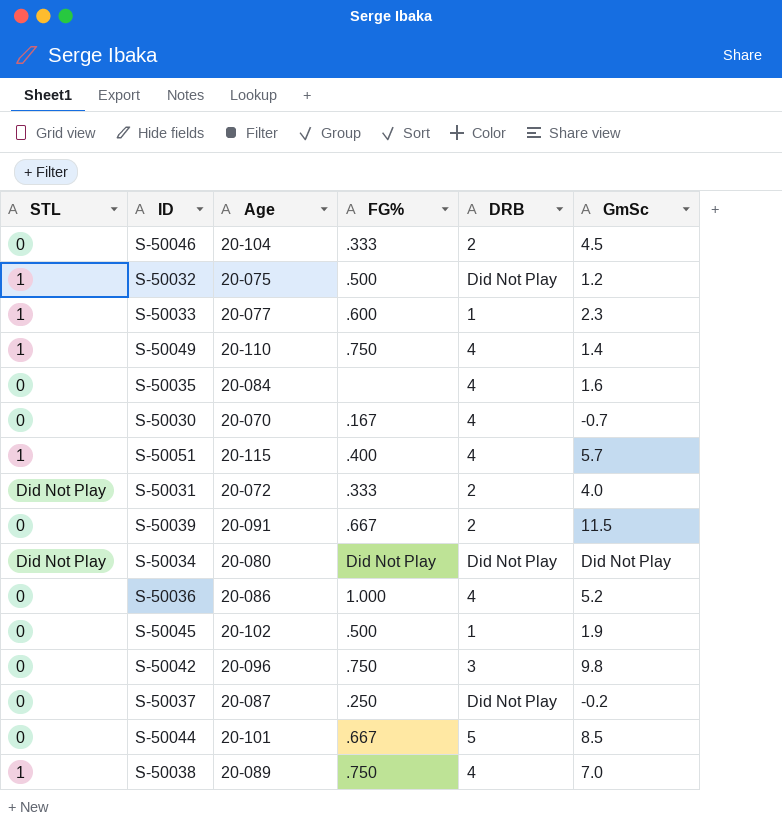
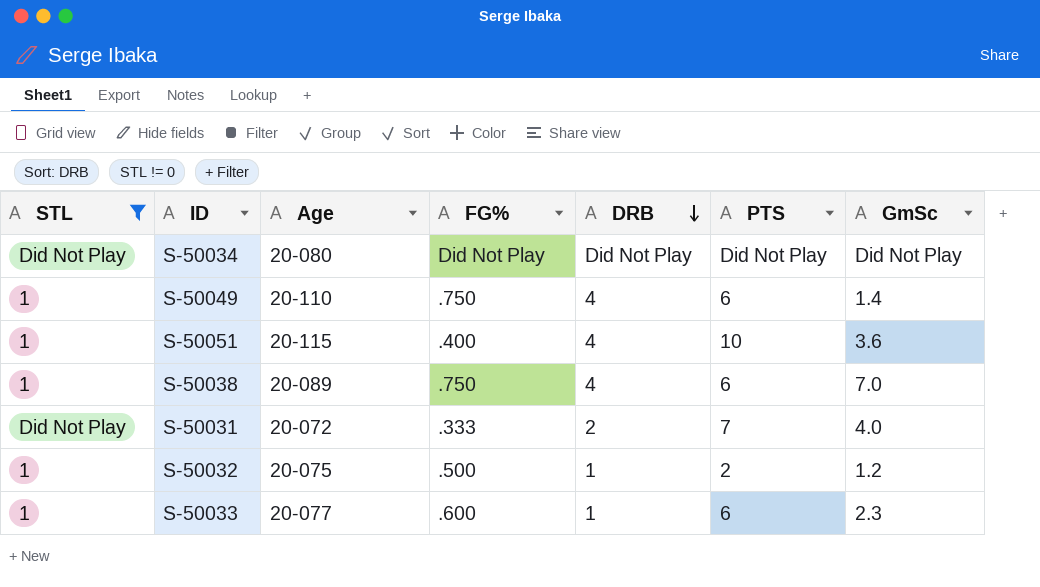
filter: none -> STL != 0
row order: none -> DRB descending
column PTS | position: none -> 6
S-50051 | GmSc: 5.7 -> 3.6
S-50032 | DRB: Did Not Play -> 1

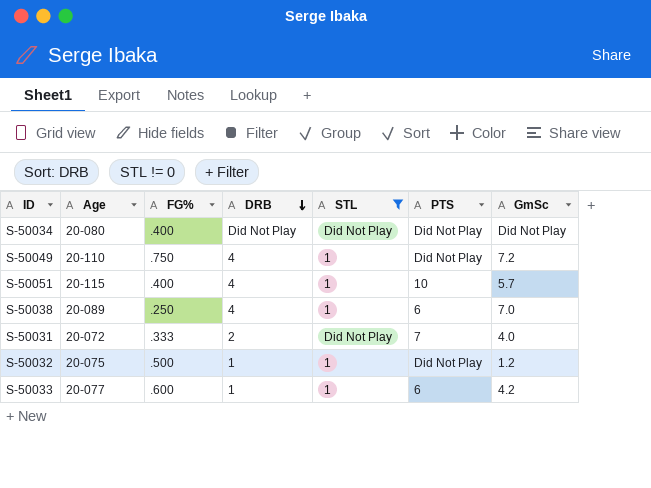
column STL | position: 1 -> 5
S-50034 | FG%: Did Not Play -> .400
S-50049 | PTS: 6 -> Did Not Play
S-50049 | GmSc: 1.4 -> 7.2
S-50051 | GmSc: 3.6 -> 5.7
S-50038 | FG%: .750 -> .250
S-50032 | PTS: 2 -> Did Not Play
S-50033 | GmSc: 2.3 -> 4.2

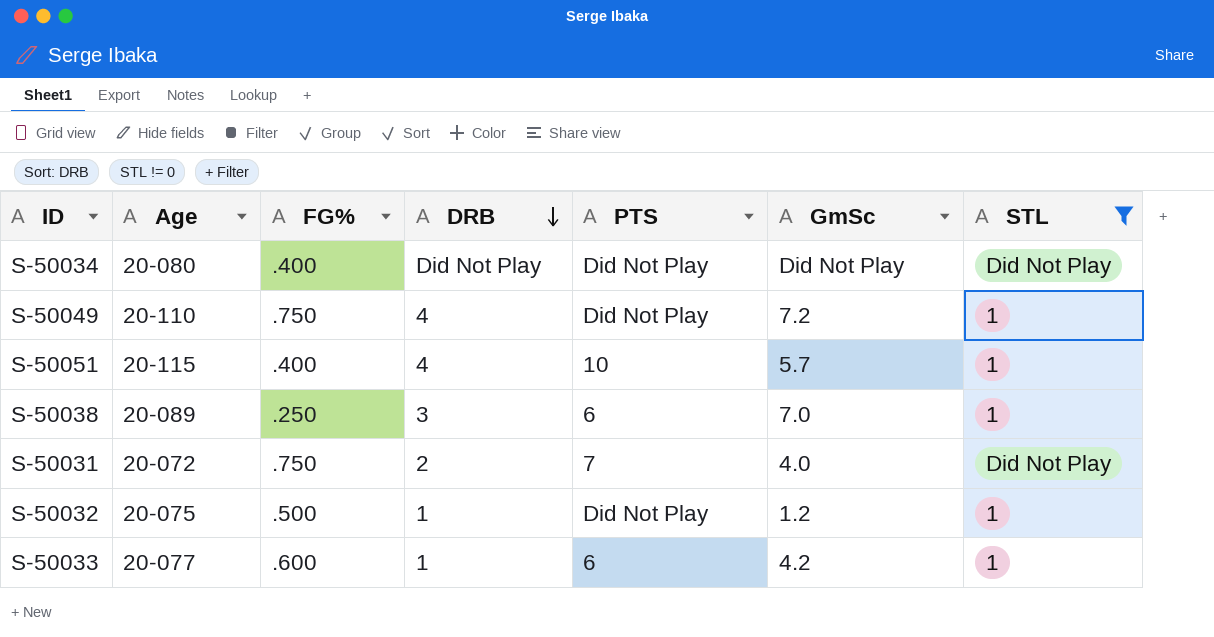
column STL | position: 5 -> 7
S-50038 | DRB: 4 -> 3
S-50031 | FG%: .333 -> .750

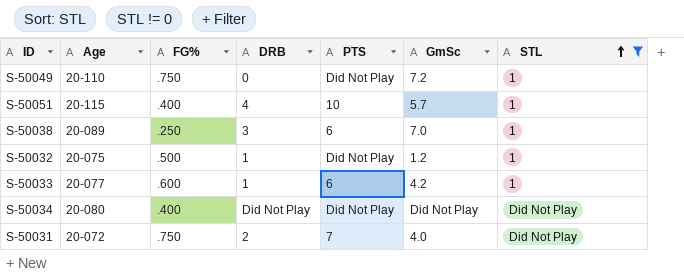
row order: DRB descending -> STL ascending
S-50049 | DRB: 4 -> 0

